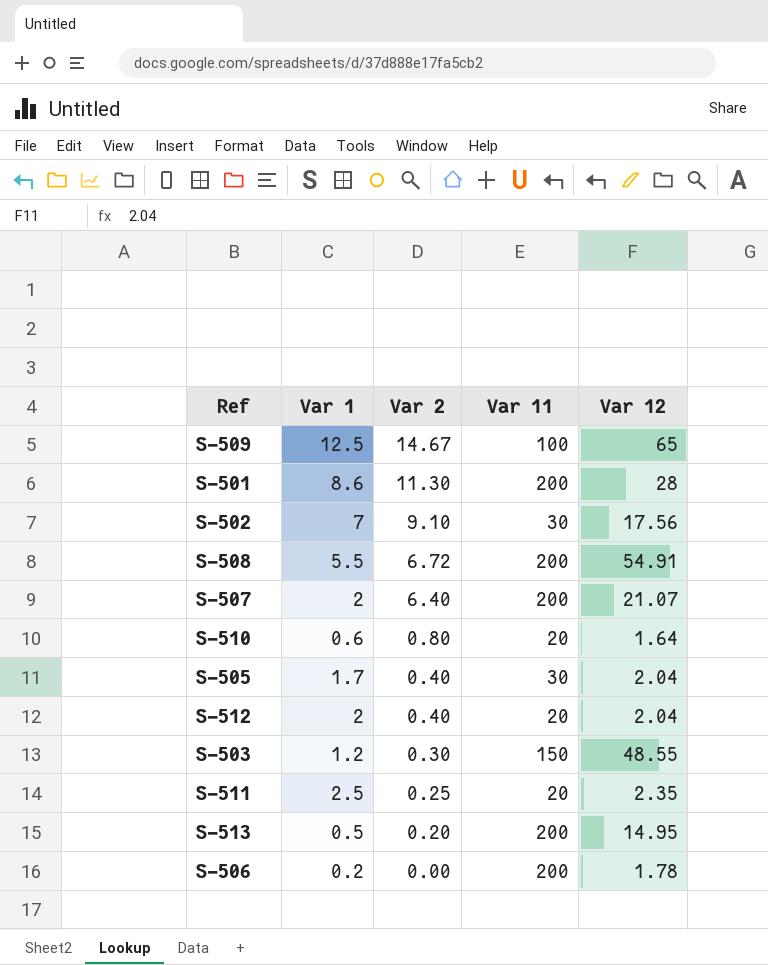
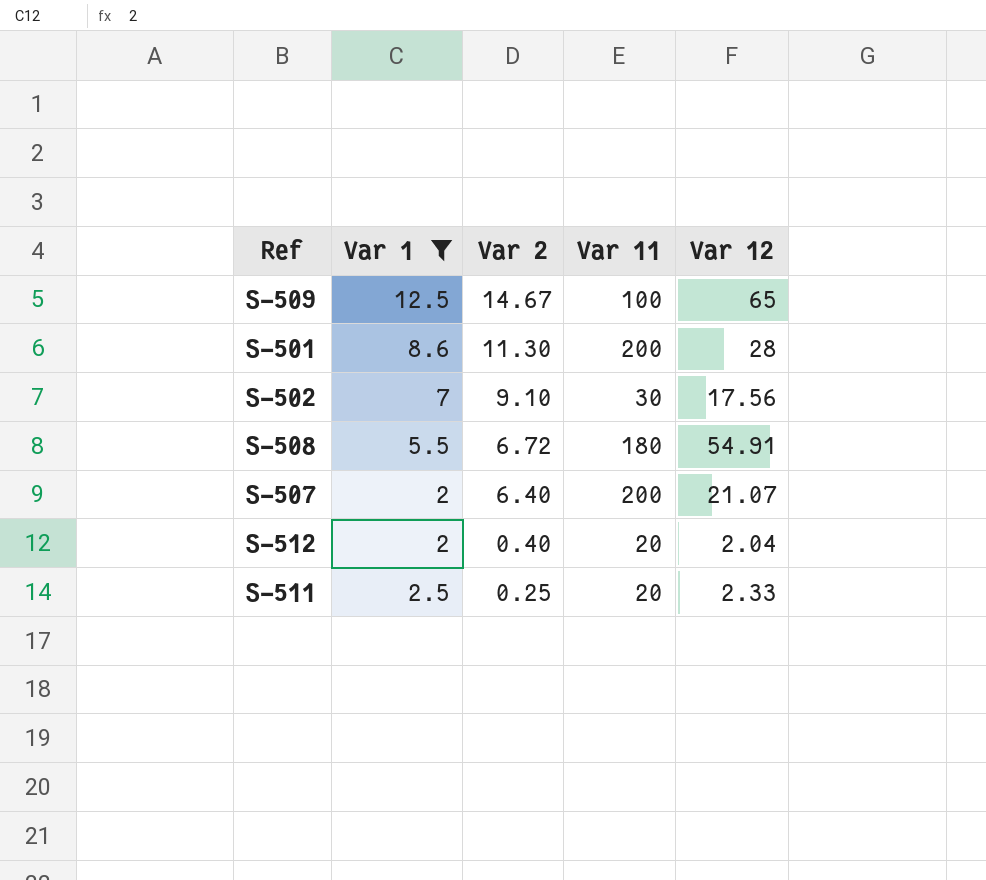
filter: none -> Var 1 >= 2
S-508 | Var 11: 200 -> 180
S-511 | Var 12: 2.35 -> 2.33

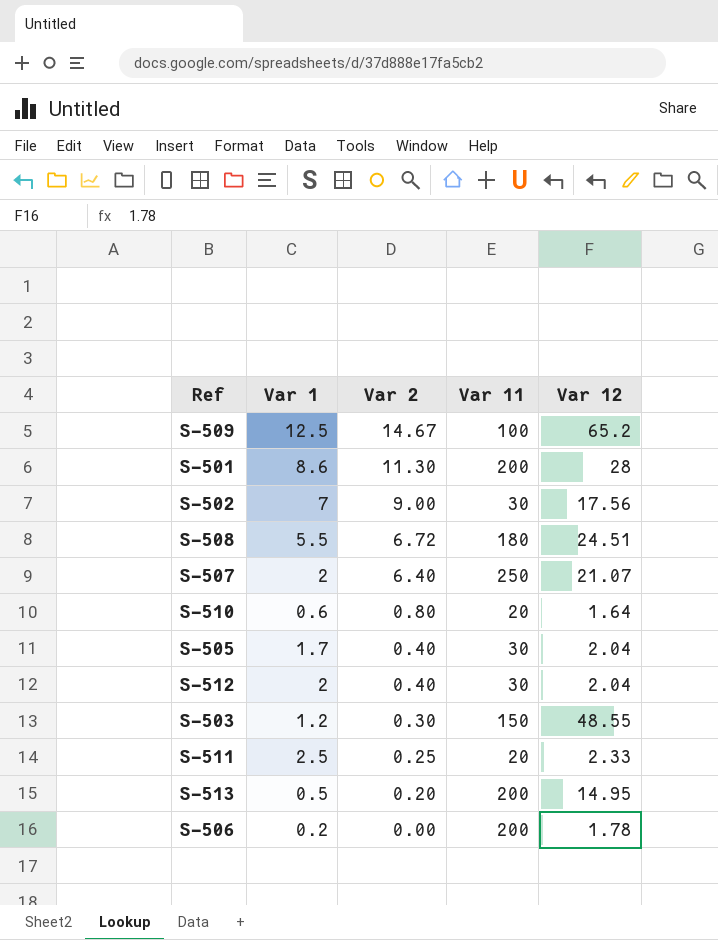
filter: Var 1 >= 2 -> none
S-509 | Var 12: 65 -> 65.2
S-502 | Var 2: 9.10 -> 9.00
S-508 | Var 12: 54.91 -> 24.51
S-507 | Var 11: 200 -> 250
S-512 | Var 11: 20 -> 30

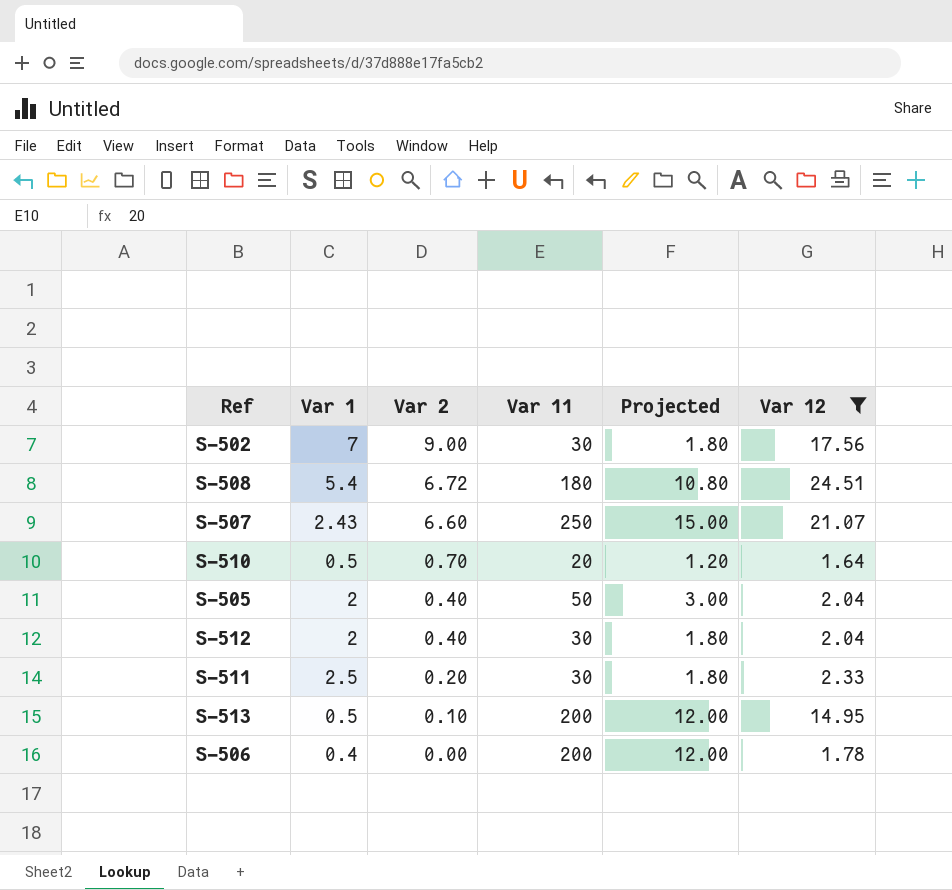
filter: none -> Var 12 <= 24.51
column Projected | formula: none -> [Var 11] * 0.06
S-508 | Var 1: 5.5 -> 5.4
S-507 | Var 1: 2 -> 2.43
S-507 | Var 2: 6.40 -> 6.60
S-510 | Var 1: 0.6 -> 0.5
S-510 | Var 2: 0.80 -> 0.70
S-505 | Var 1: 1.7 -> 2
S-505 | Var 11: 30 -> 50
S-511 | Var 2: 0.25 -> 0.20
S-511 | Var 11: 20 -> 30
S-513 | Var 2: 0.20 -> 0.10
S-506 | Var 1: 0.2 -> 0.4

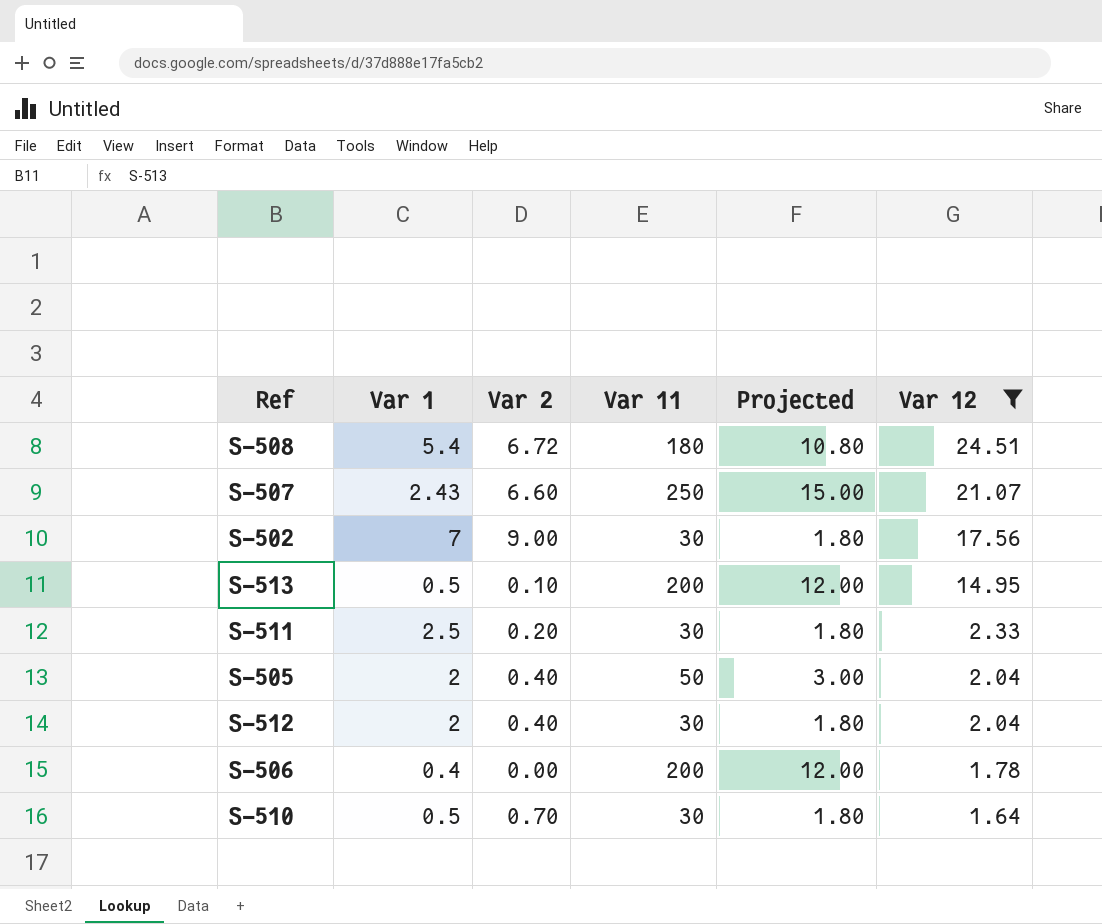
row order: Var 2 descending -> Var 12 descending
S-510 | Var 11: 20 -> 30
S-510 | Projected: 1.20 -> 1.80

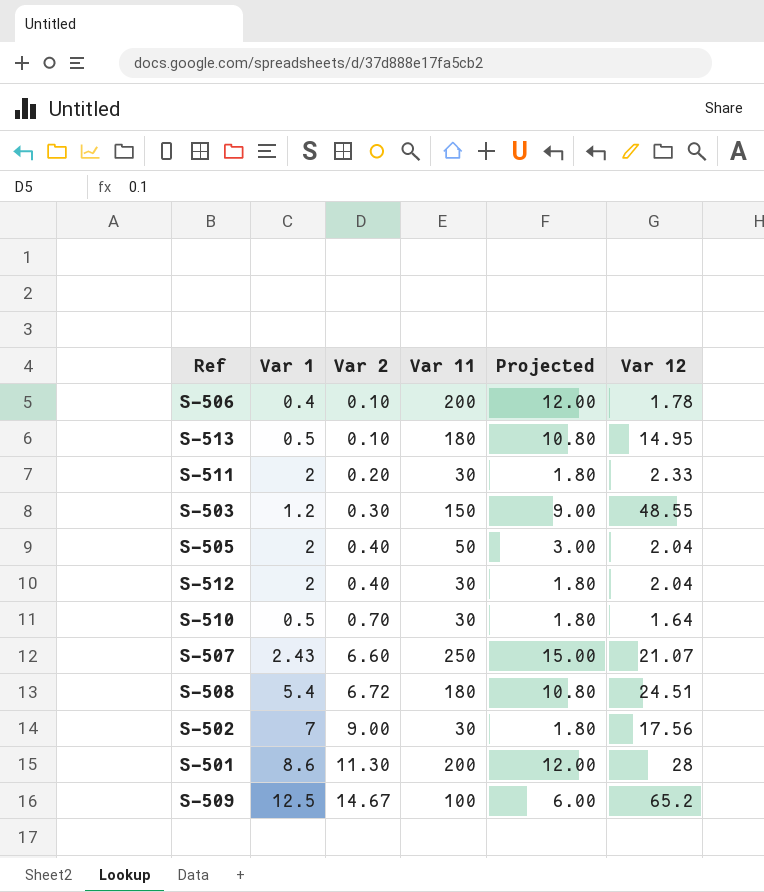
filter: Var 12 <= 24.51 -> none
row order: Var 12 descending -> Var 2 ascending
S-506 | Var 2: 0.00 -> 0.10
S-513 | Var 11: 200 -> 180
S-513 | Projected: 12.00 -> 10.80
S-511 | Var 1: 2.5 -> 2

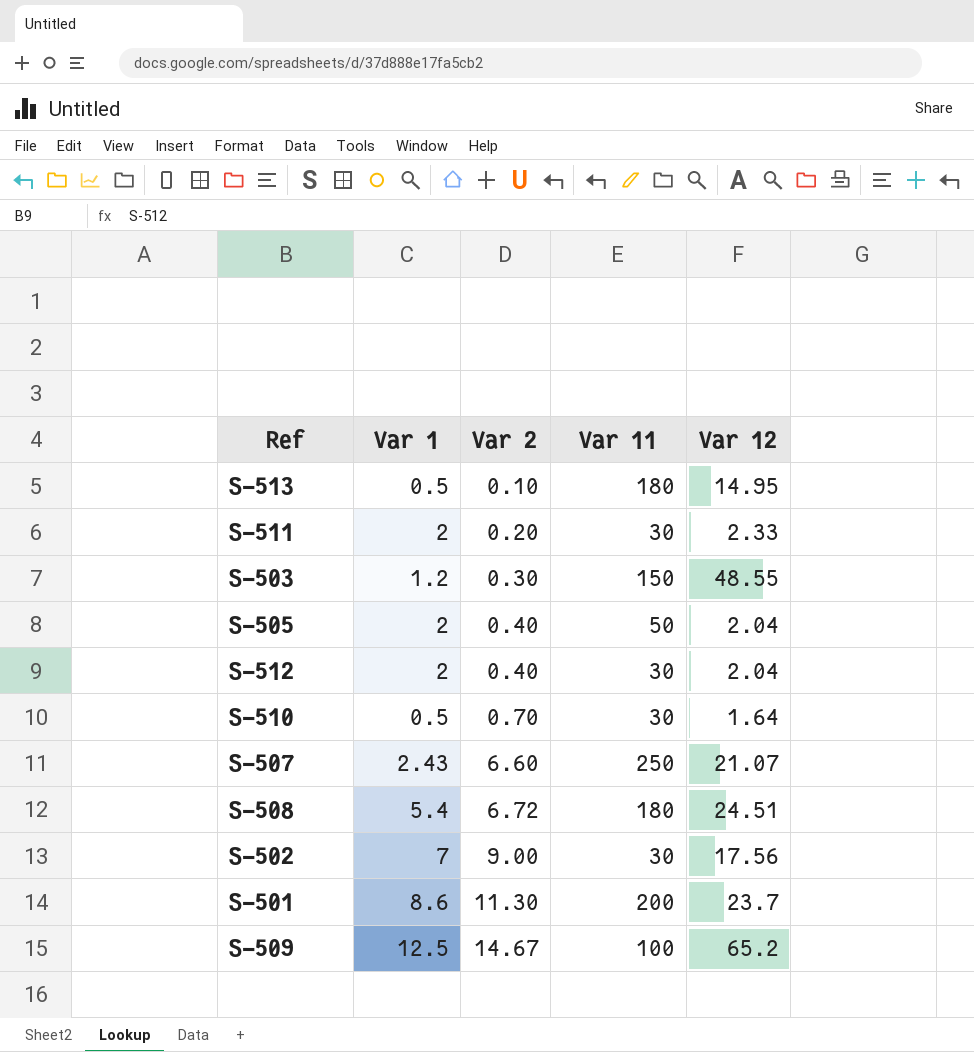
column Projected | formula: [Var 11] * 0.06 -> none
row S-506: 0.4 | 0.10 | 200 | 12.00 | 1.78 -> none
S-501 | Var 12: 28 -> 23.7

